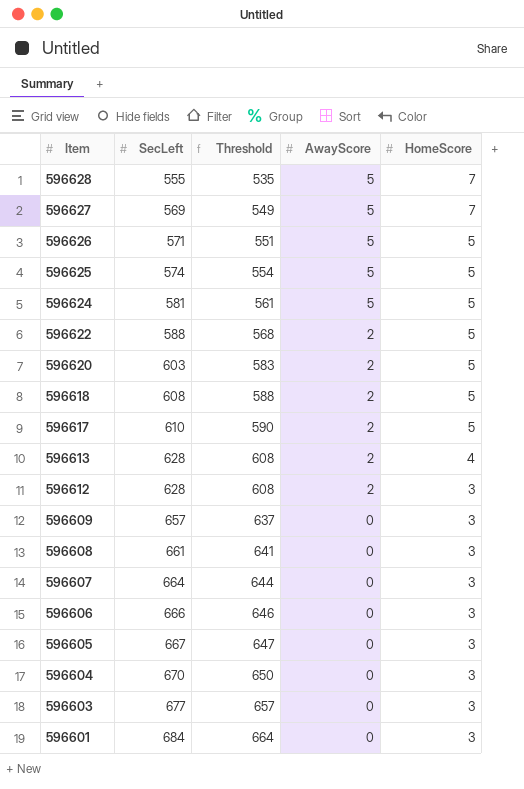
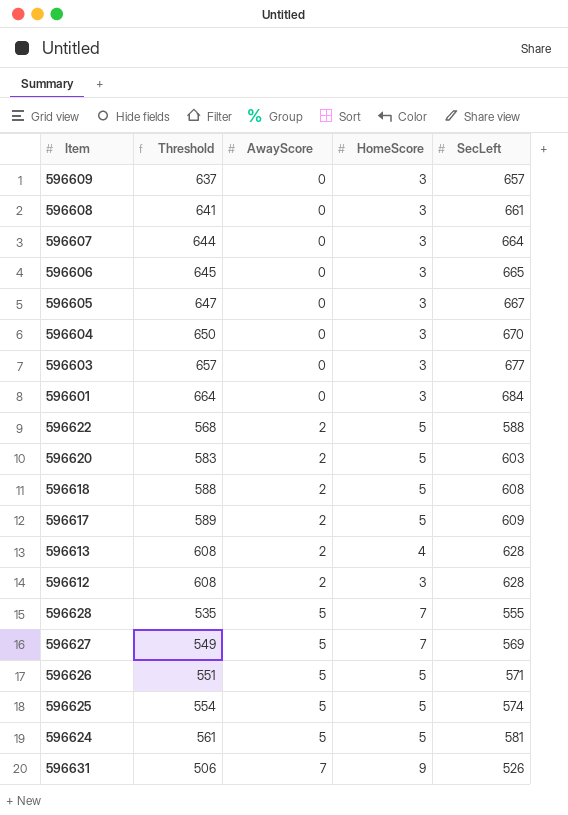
row order: Item descending -> AwayScore ascending
column SecLeft | position: 2 -> 5
596606 | Threshold: 646 -> 645
596606 | SecLeft: 666 -> 665
596617 | Threshold: 590 -> 589
596617 | SecLeft: 610 -> 609
row 596631: none -> 506 | 7 | 9 | 526

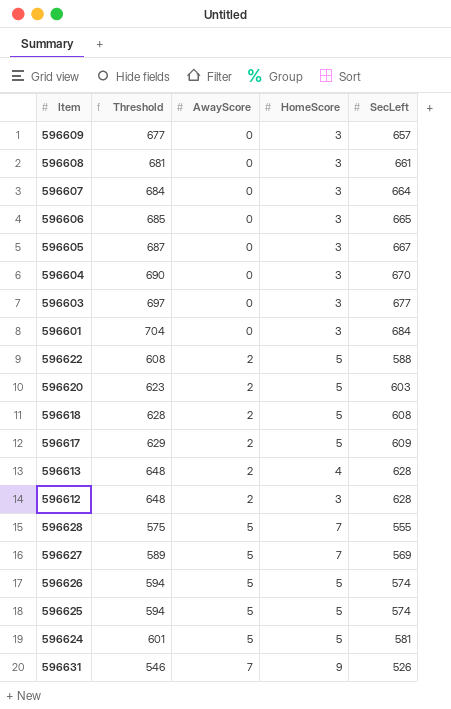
column Threshold | formula: [SecLeft] - 20 -> [SecLeft] + 20
596626 | SecLeft: 571 -> 574

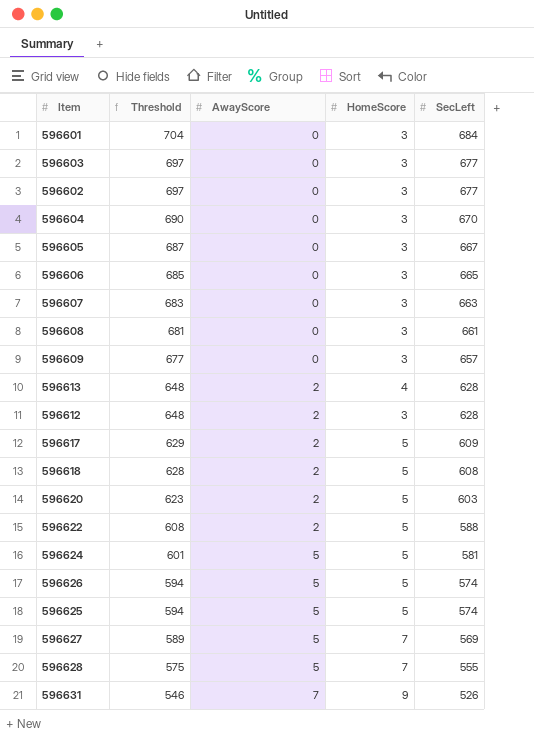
row order: AwayScore ascending -> Threshold descending
row 596602: none -> 697 | 0 | 3 | 677
596607 | Threshold: 684 -> 683
596607 | SecLeft: 664 -> 663

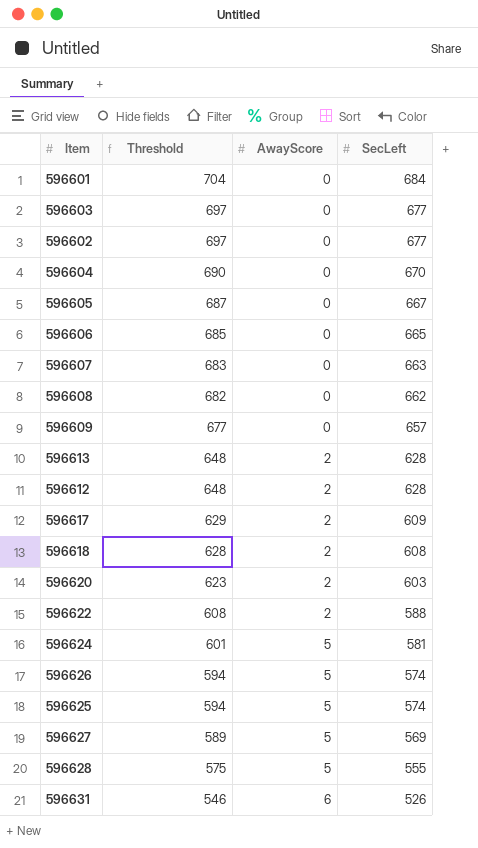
column HomeScore | position: 4 -> none
596608 | Threshold: 681 -> 682
596608 | SecLeft: 661 -> 662
596631 | AwayScore: 7 -> 6

